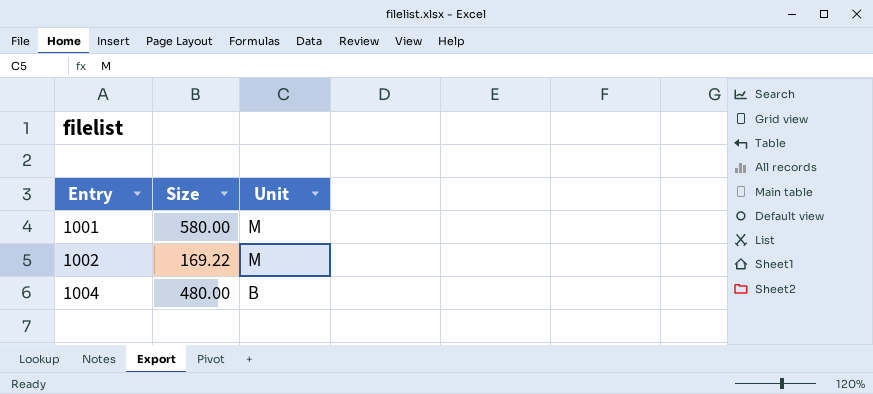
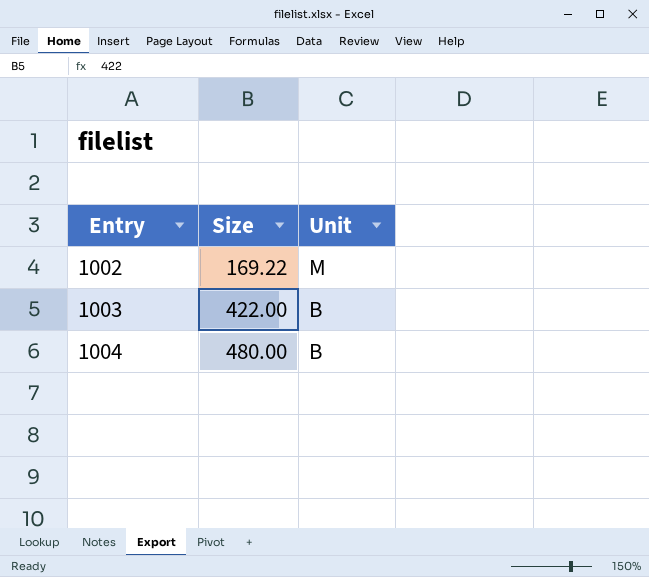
row 1001: 580.00 | M -> none
row 1003: none -> 422.00 | B

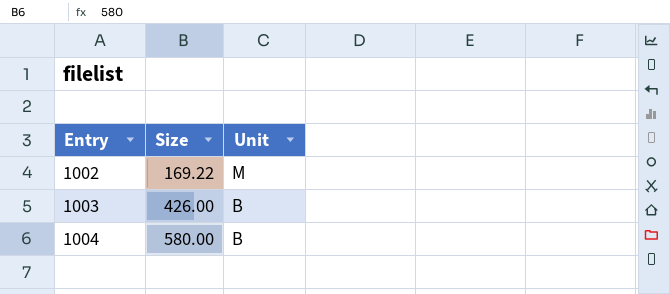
1003 | Size: 422.00 -> 426.00
1004 | Size: 480.00 -> 580.00

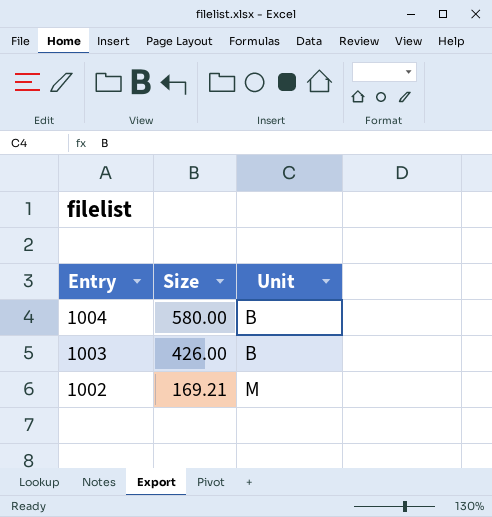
row order: Entry ascending -> Entry descending
1002 | Size: 169.22 -> 169.21

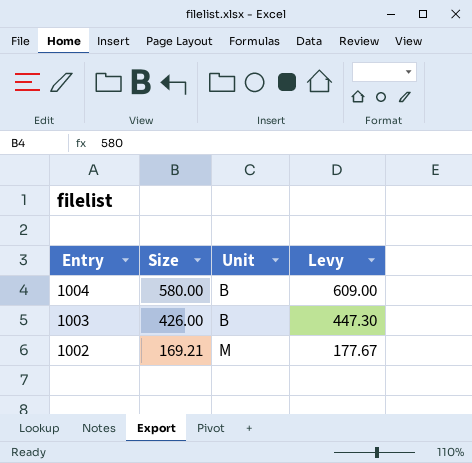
column Levy | formula: none -> [Size] * 1.05

